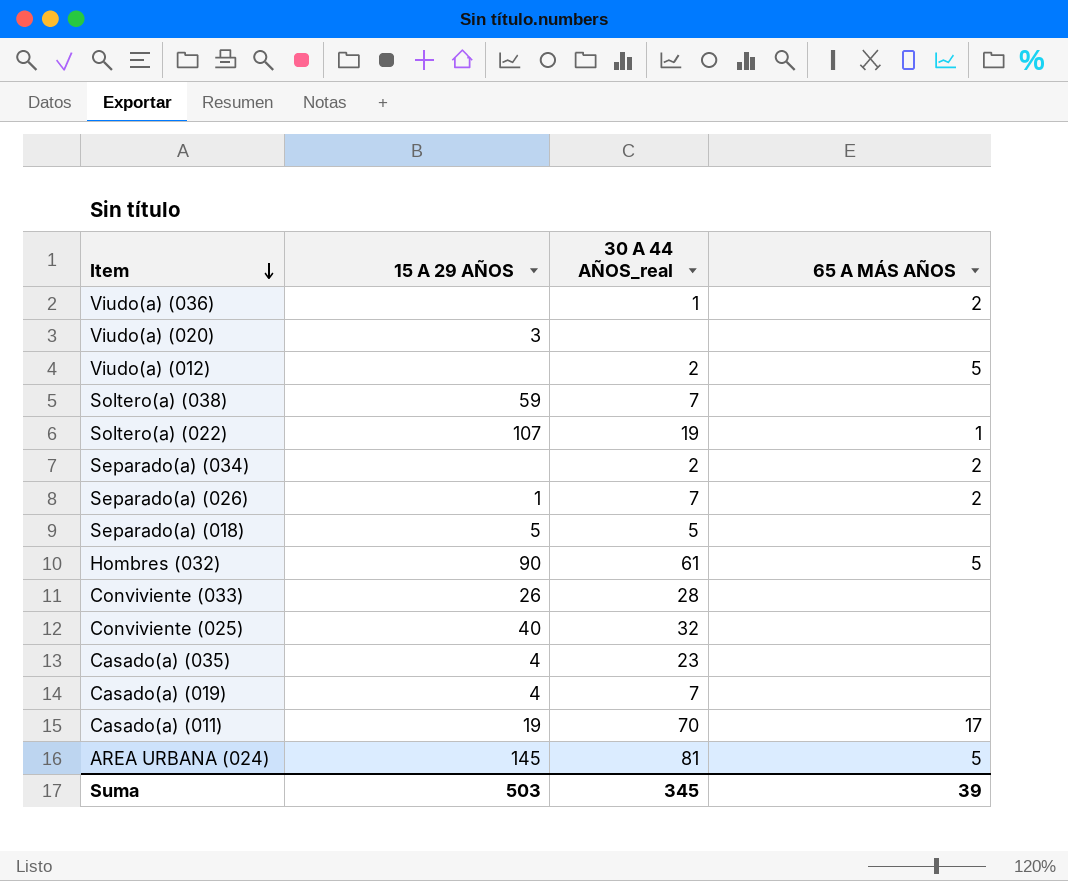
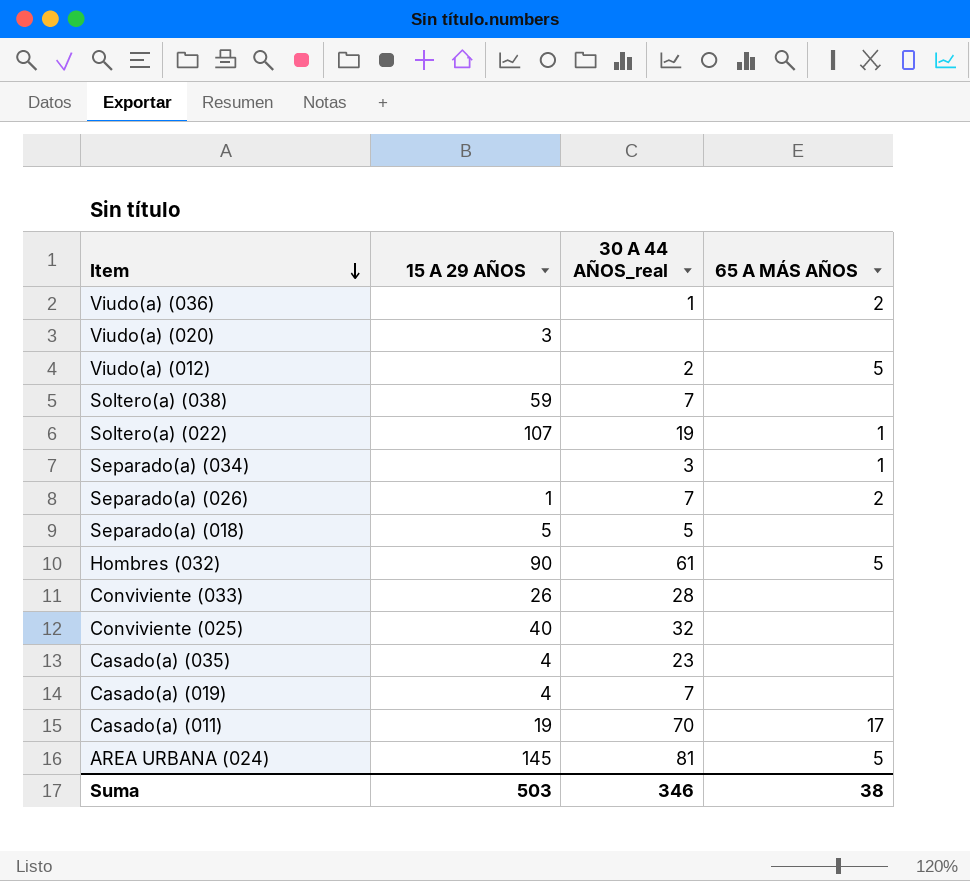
Separado(a) (034) | 30 A 44 AÑOS_real: 2 -> 3
Separado(a) (034) | 65 A MÁS AÑOS: 2 -> 1
Suma | 30 A 44 AÑOS_real: 345 -> 346
Suma | 65 A MÁS AÑOS: 39 -> 38

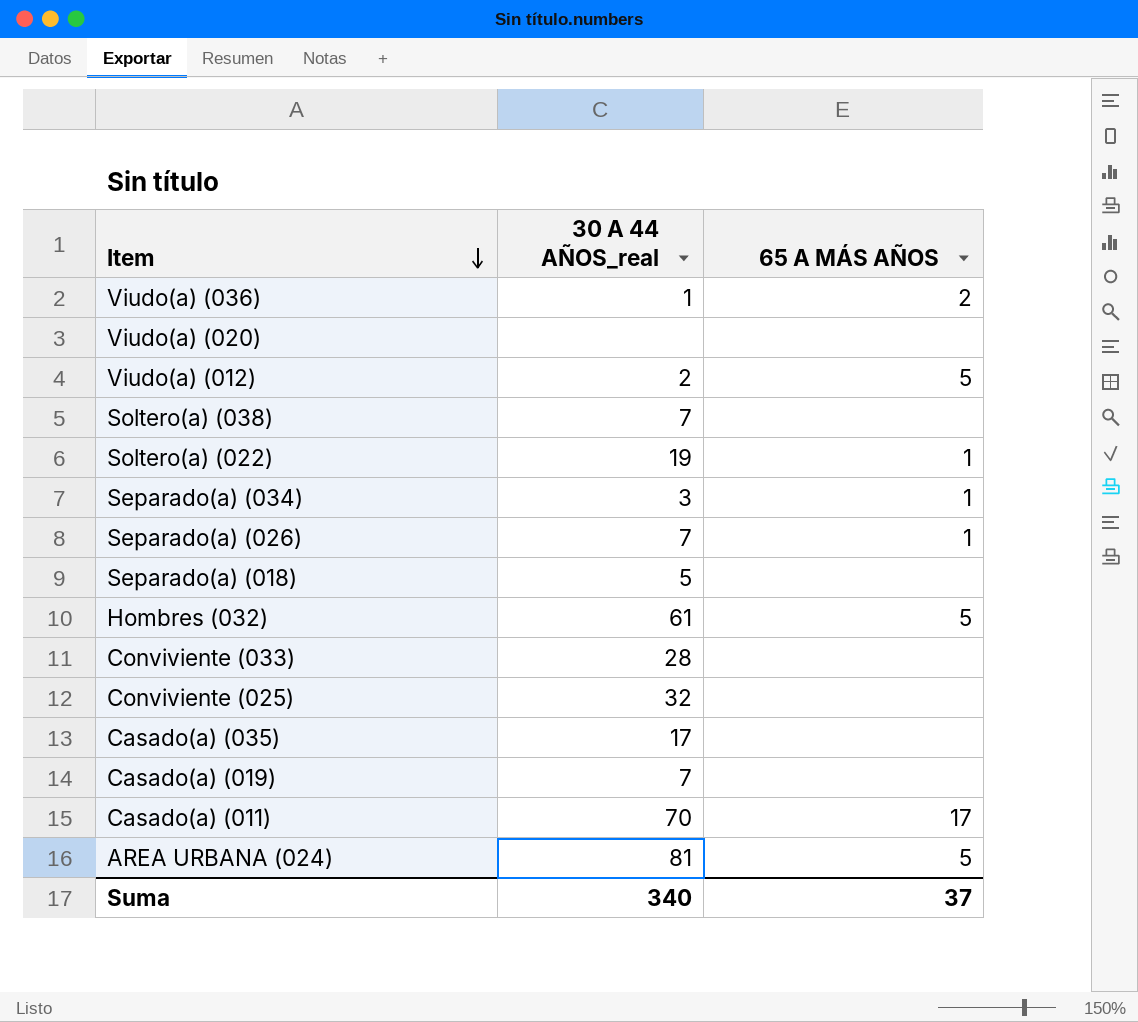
column 15 A 29 AÑOS | position: 2 -> none
Separado(a) (026) | 65 A MÁS AÑOS: 2 -> 1
Casado(a) (035) | 30 A 44 AÑOS_real: 23 -> 17
Suma | 30 A 44 AÑOS_real: 346 -> 340
Suma | 65 A MÁS AÑOS: 38 -> 37

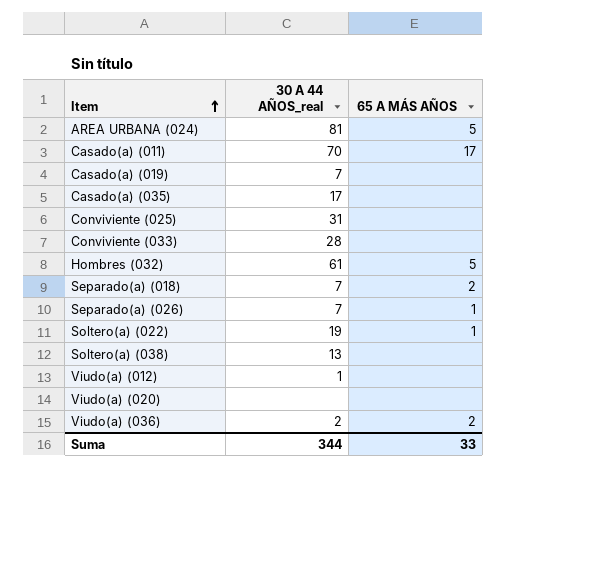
row order: Item descending -> Item ascending
row Separado(a) (034): 3 | 1 -> none
Conviviente (025) | 30 A 44 AÑOS_real: 32 -> 31
Separado(a) (018) | 30 A 44 AÑOS_real: 5 -> 7
Separado(a) (018) | 65 A MÁS AÑOS: none -> 2
Soltero(a) (038) | 30 A 44 AÑOS_real: 7 -> 13
Viudo(a) (012) | 30 A 44 AÑOS_real: 2 -> 1
Viudo(a) (012) | 65 A MÁS AÑOS: 5 -> none
Viudo(a) (036) | 30 A 44 AÑOS_real: 1 -> 2
Suma | 30 A 44 AÑOS_real: 340 -> 344
Suma | 65 A MÁS AÑOS: 37 -> 33

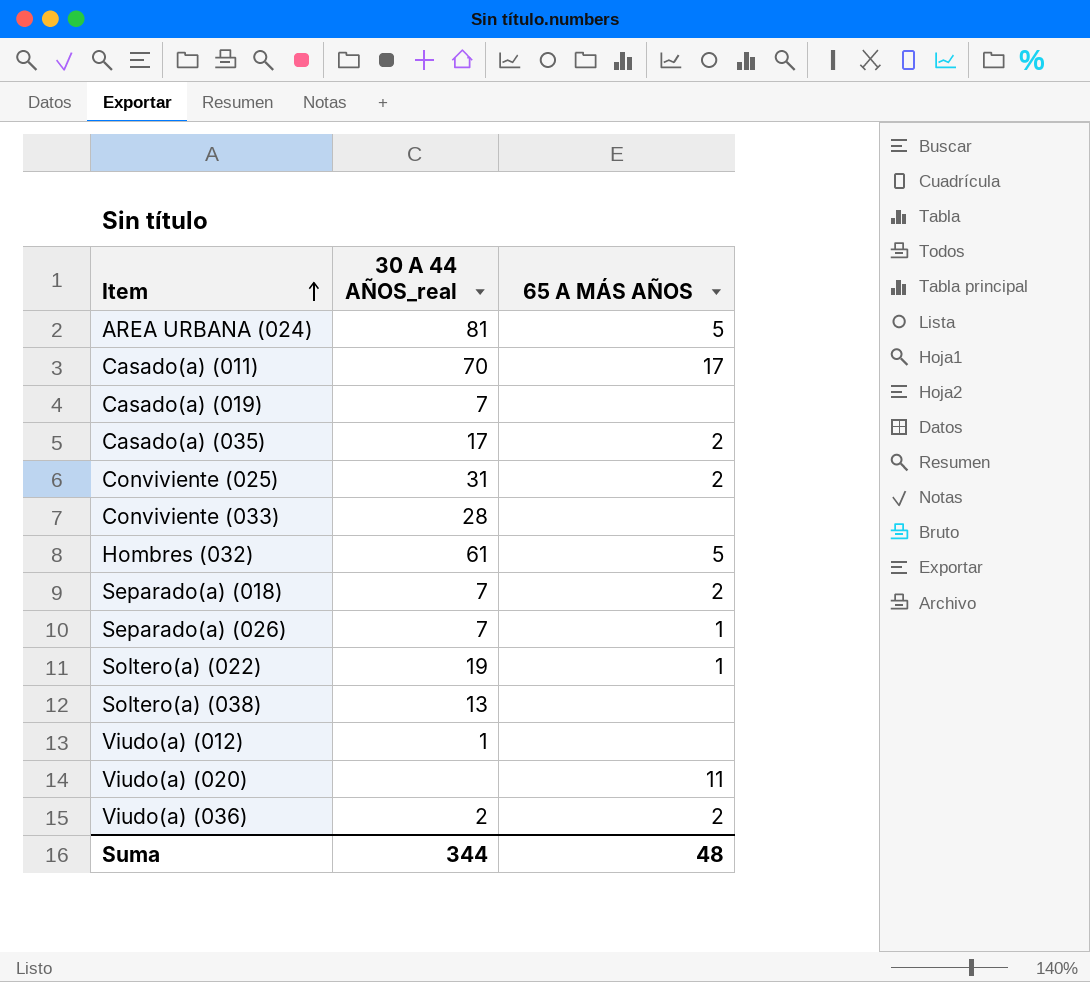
Casado(a) (035) | 65 A MÁS AÑOS: none -> 2
Conviviente (025) | 65 A MÁS AÑOS: none -> 2
Viudo(a) (020) | 65 A MÁS AÑOS: none -> 11
Suma | 65 A MÁS AÑOS: 33 -> 48

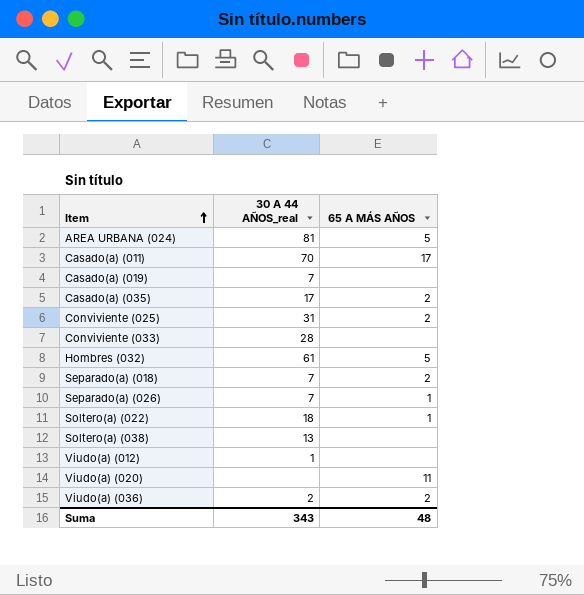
Soltero(a) (022) | 30 A 44 AÑOS_real: 19 -> 18
Suma | 30 A 44 AÑOS_real: 344 -> 343

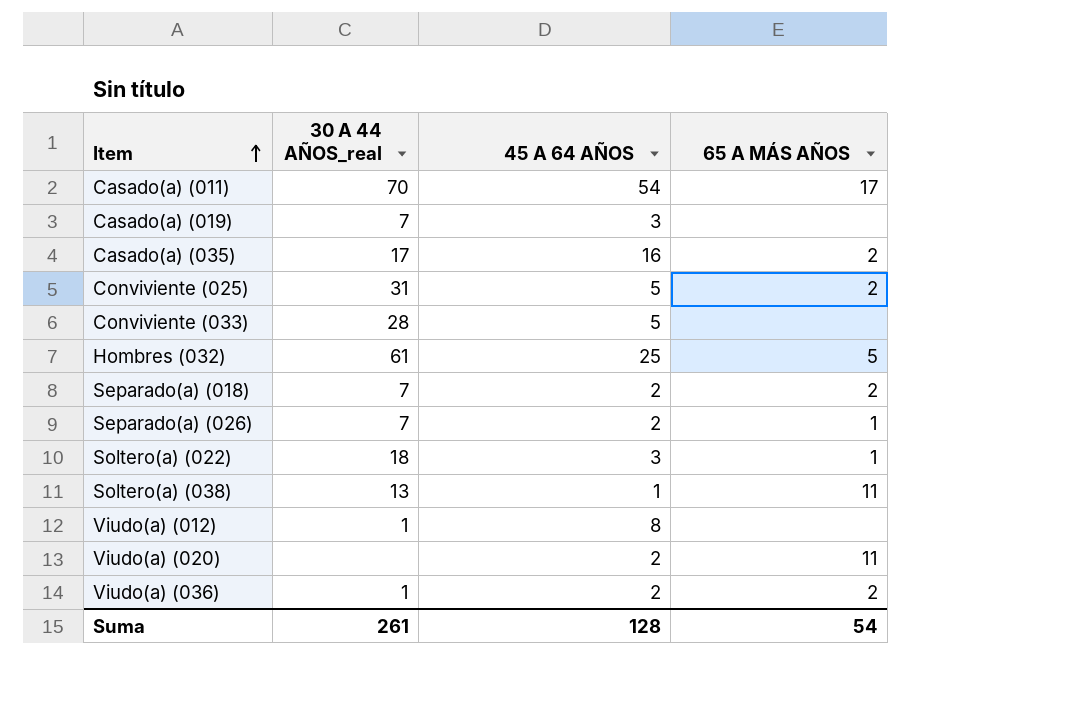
column 45 A 64 AÑOS | position: none -> 3
row AREA URBANA (024): 81 | 5 -> none
Soltero(a) (038) | 65 A MÁS AÑOS: none -> 11
Viudo(a) (036) | 30 A 44 AÑOS_real: 2 -> 1
Suma | 30 A 44 AÑOS_real: 343 -> 261
Suma | 65 A MÁS AÑOS: 48 -> 54

